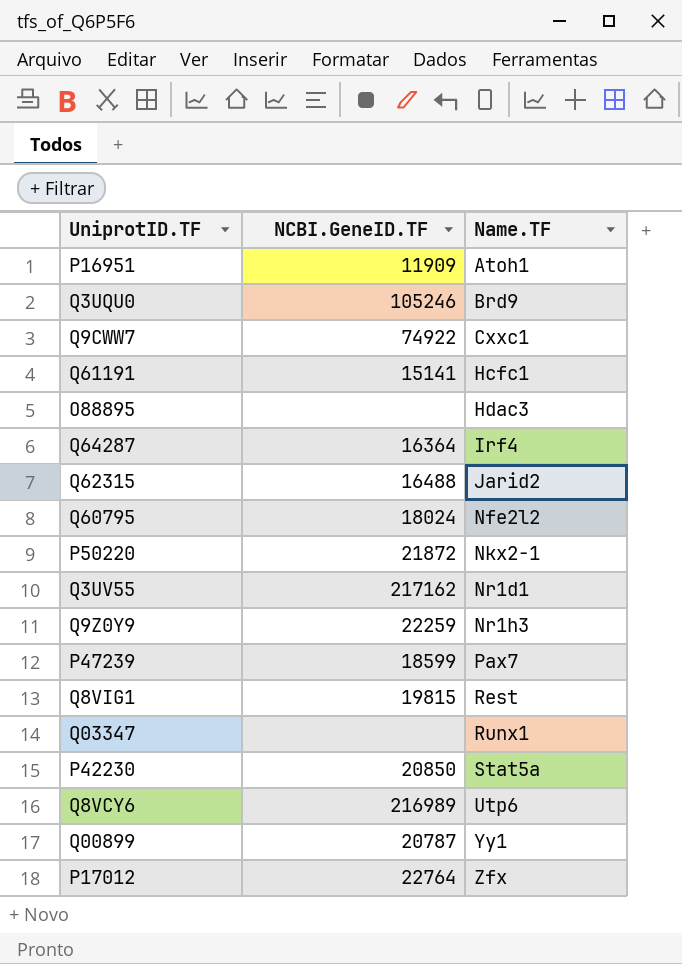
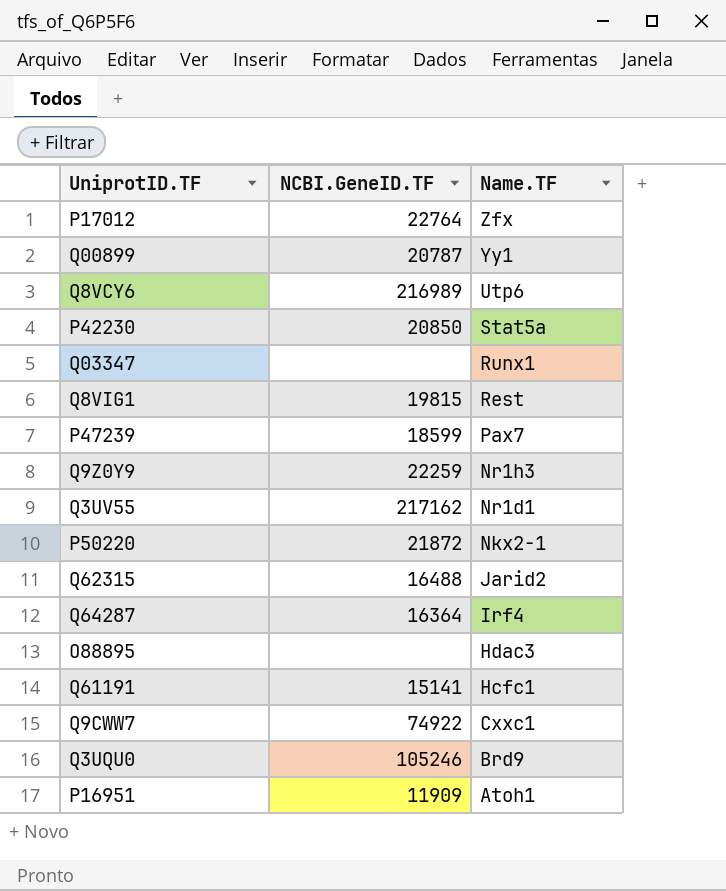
row order: Name.TF ascending -> Name.TF descending
row Q60795: 18024 | Nfe2l2 -> none

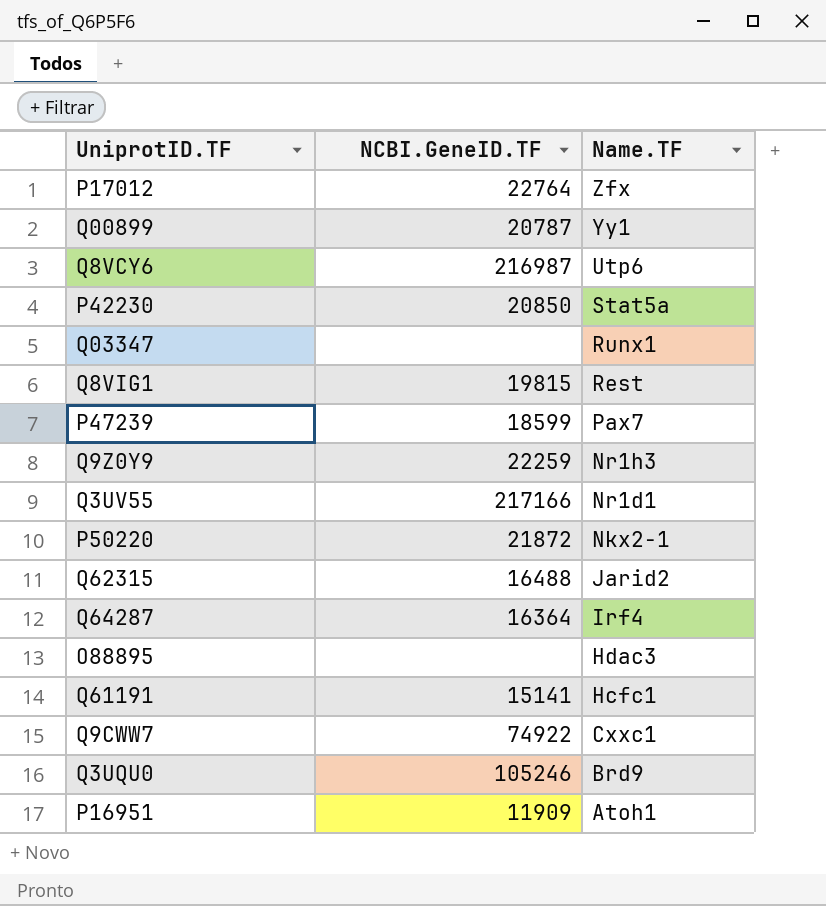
Q8VCY6 | NCBI.GeneID.TF: 216989 -> 216987
Q3UV55 | NCBI.GeneID.TF: 217162 -> 217166

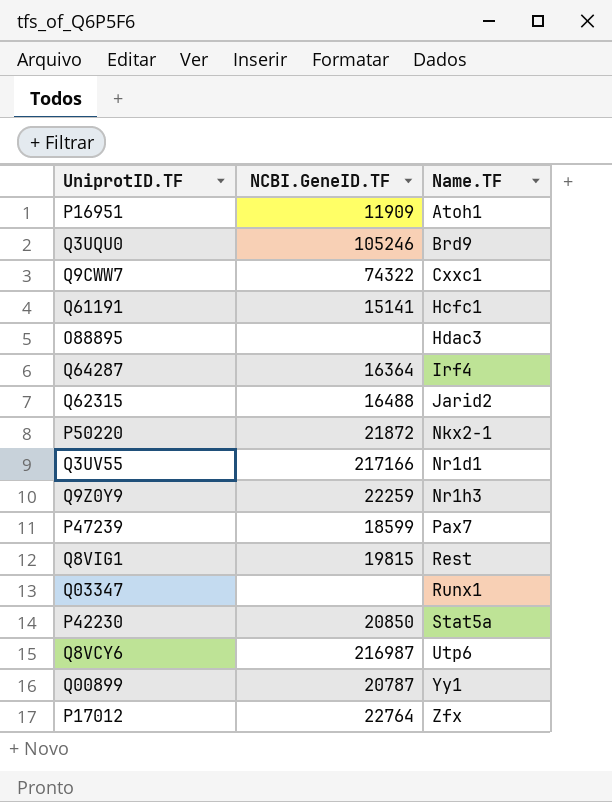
row order: Name.TF descending -> Name.TF ascending
Q9CWW7 | NCBI.GeneID.TF: 74922 -> 74322

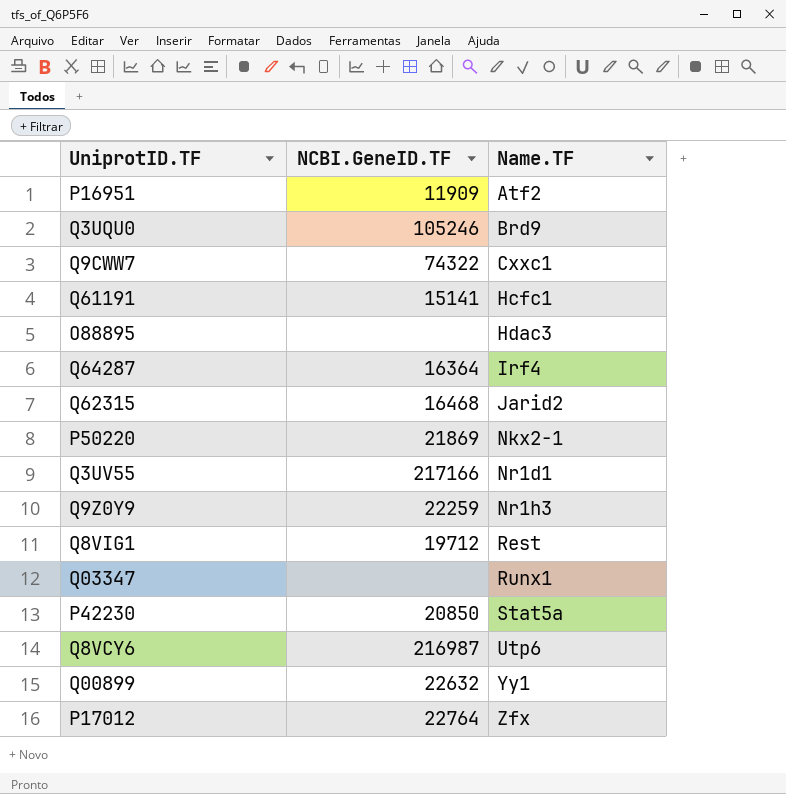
row P47239: 18599 | Pax7 -> none
P16951 | Name.TF: Atoh1 -> Atf2
Q62315 | NCBI.GeneID.TF: 16488 -> 16468
P50220 | NCBI.GeneID.TF: 21872 -> 21869
Q8VIG1 | NCBI.GeneID.TF: 19815 -> 19712
Q00899 | NCBI.GeneID.TF: 20787 -> 22632

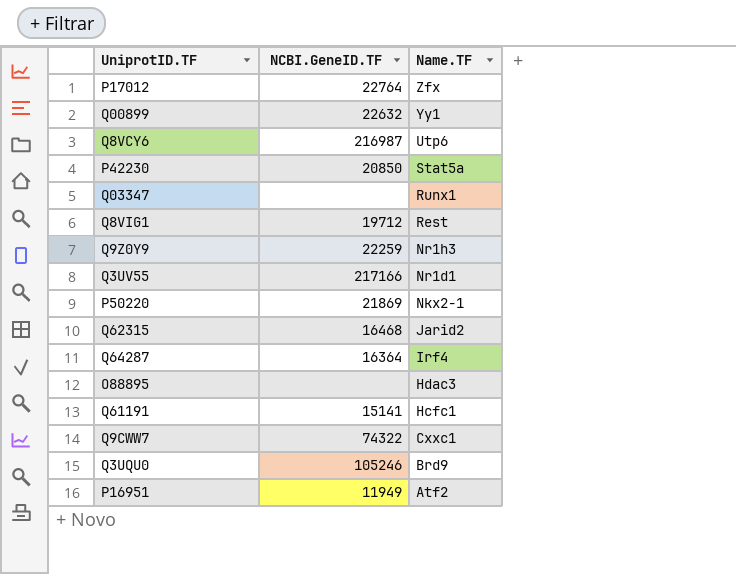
row order: Name.TF ascending -> Name.TF descending
P16951 | NCBI.GeneID.TF: 11909 -> 11949

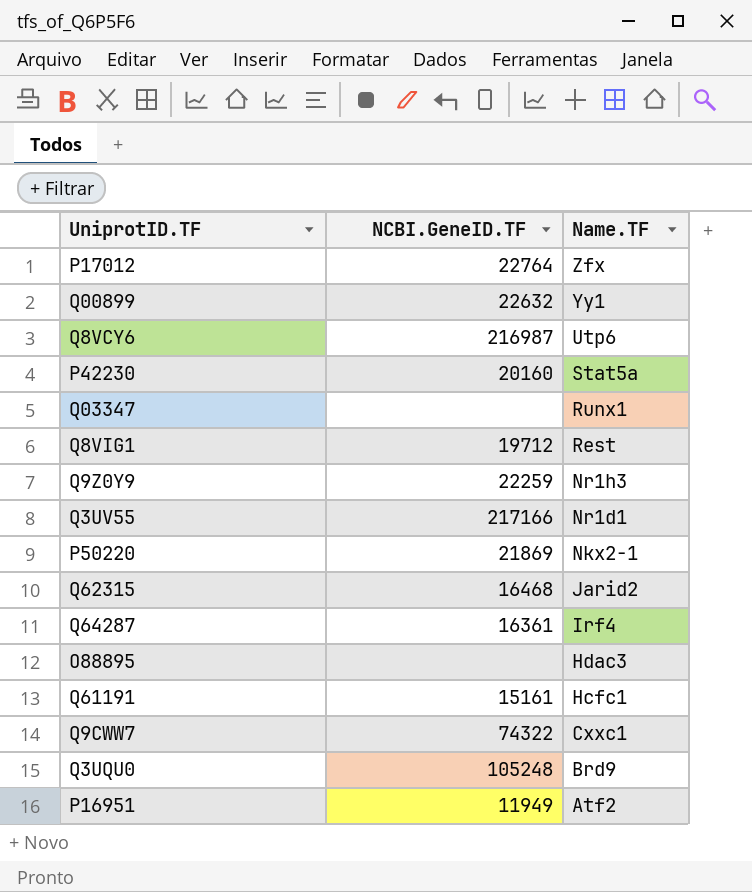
P42230 | NCBI.GeneID.TF: 20850 -> 20160
Q64287 | NCBI.GeneID.TF: 16364 -> 16361
Q61191 | NCBI.GeneID.TF: 15141 -> 15161
Q3UQU0 | NCBI.GeneID.TF: 105246 -> 105248

